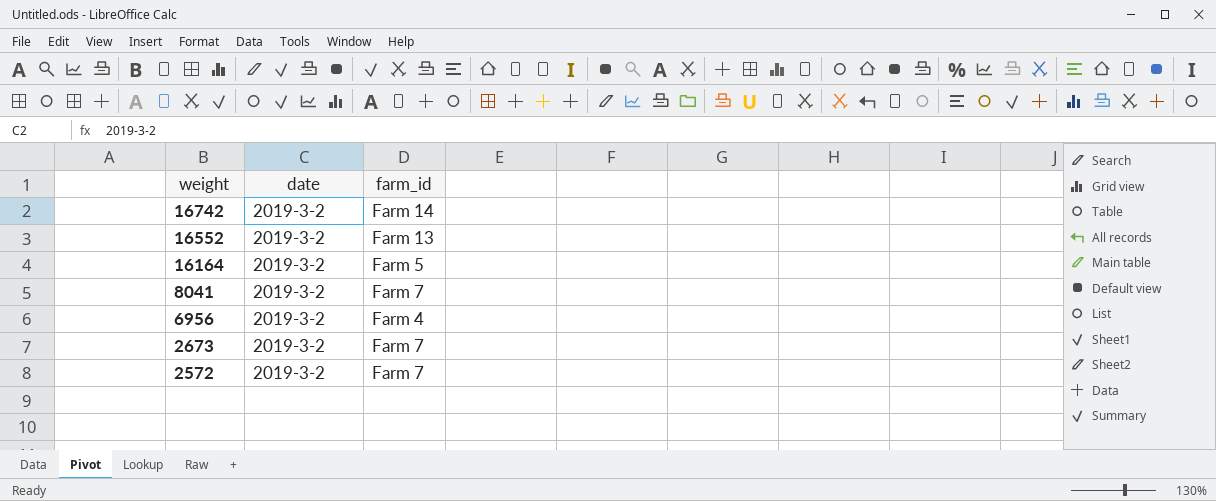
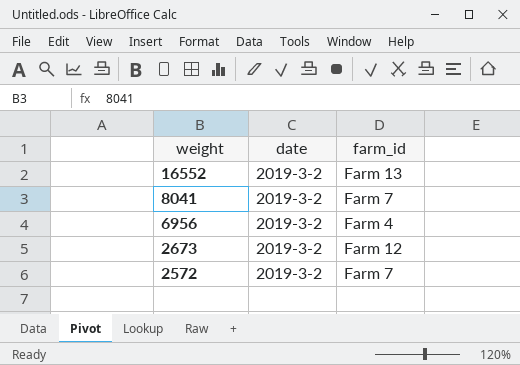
row 16742: 2019-3-2 | Farm 14 -> none
row 16164: 2019-3-2 | Farm 5 -> none
2673 | farm_id: Farm 7 -> Farm 12

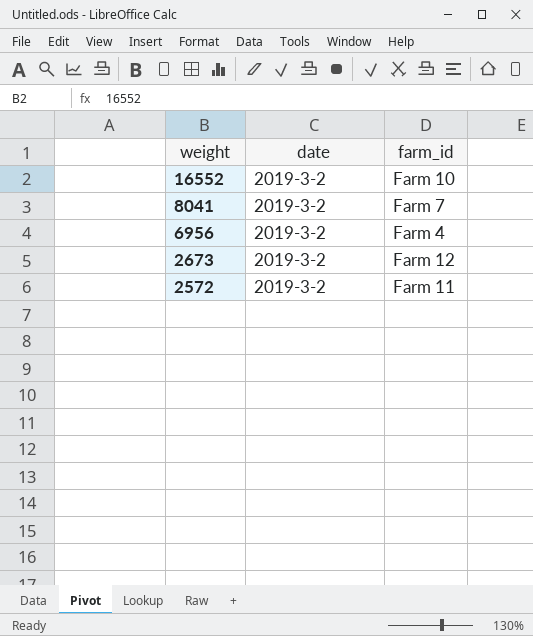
16552 | farm_id: Farm 13 -> Farm 10
2572 | farm_id: Farm 7 -> Farm 11

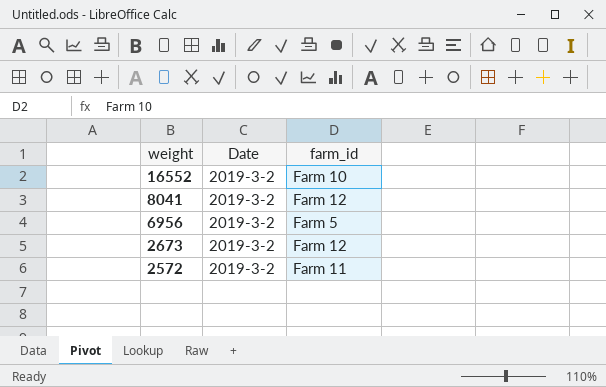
column name: date -> Date
8041 | farm_id: Farm 7 -> Farm 12
6956 | farm_id: Farm 4 -> Farm 5

